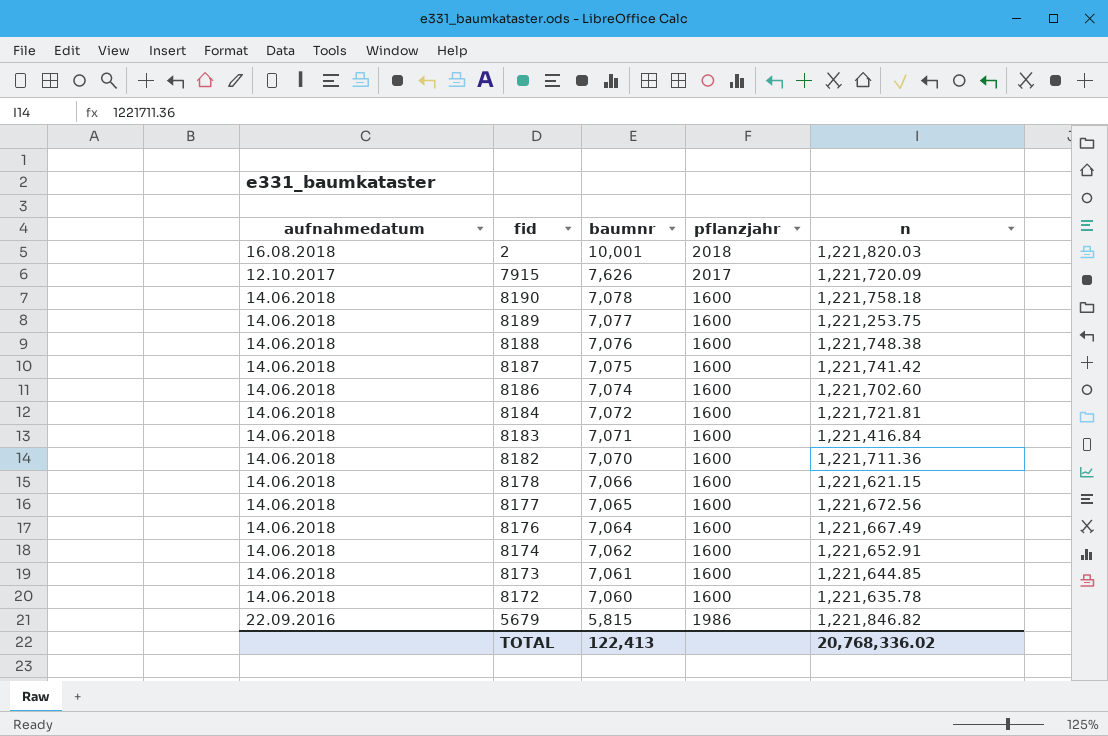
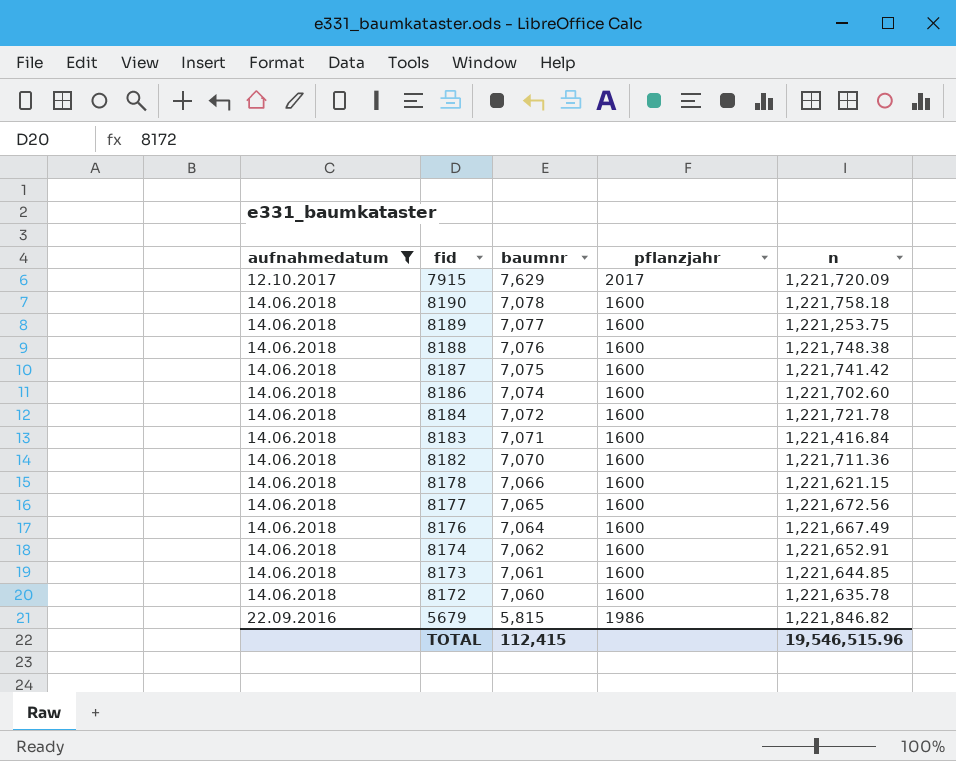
filter: none -> aufnahmedatum != 16.08.2018
7915 | baumnr: 7,626 -> 7,629
8184 | n: 1,221,721.81 -> 1,221,721.78
TOTAL | baumnr: 122,413 -> 112,415
TOTAL | n: 20,768,336.02 -> 19,546,515.96

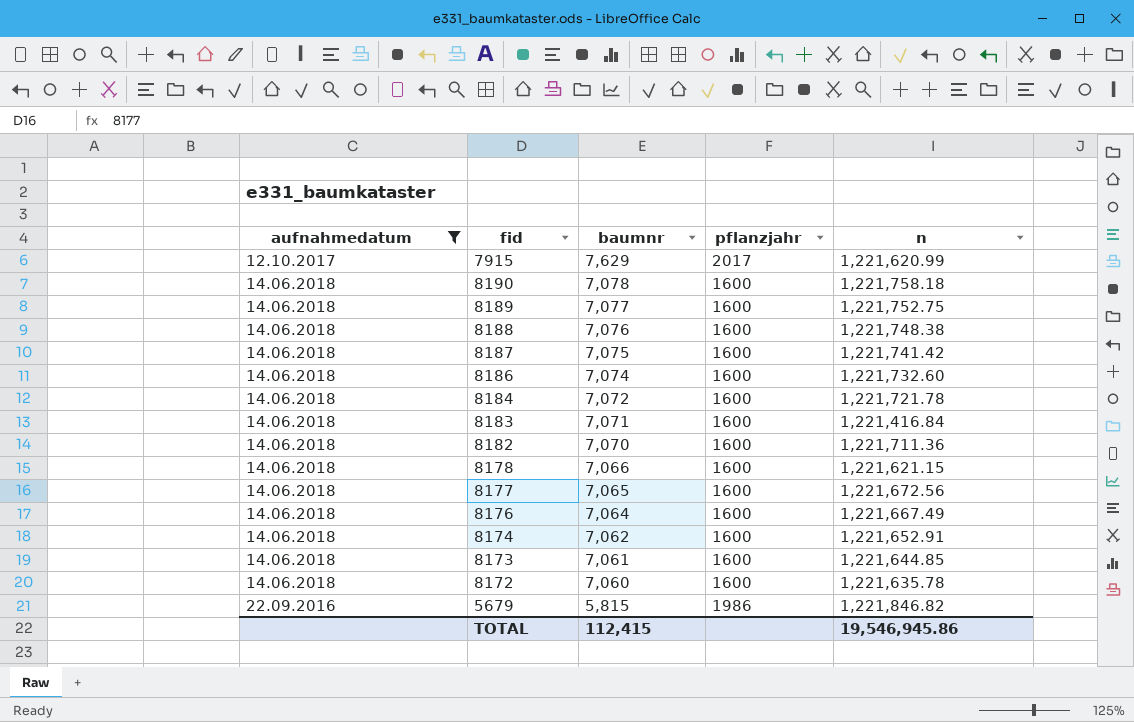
7915 | n: 1,221,720.09 -> 1,221,620.99
8189 | n: 1,221,253.75 -> 1,221,752.75
8186 | n: 1,221,702.60 -> 1,221,732.60
TOTAL | n: 19,546,515.96 -> 19,546,945.86

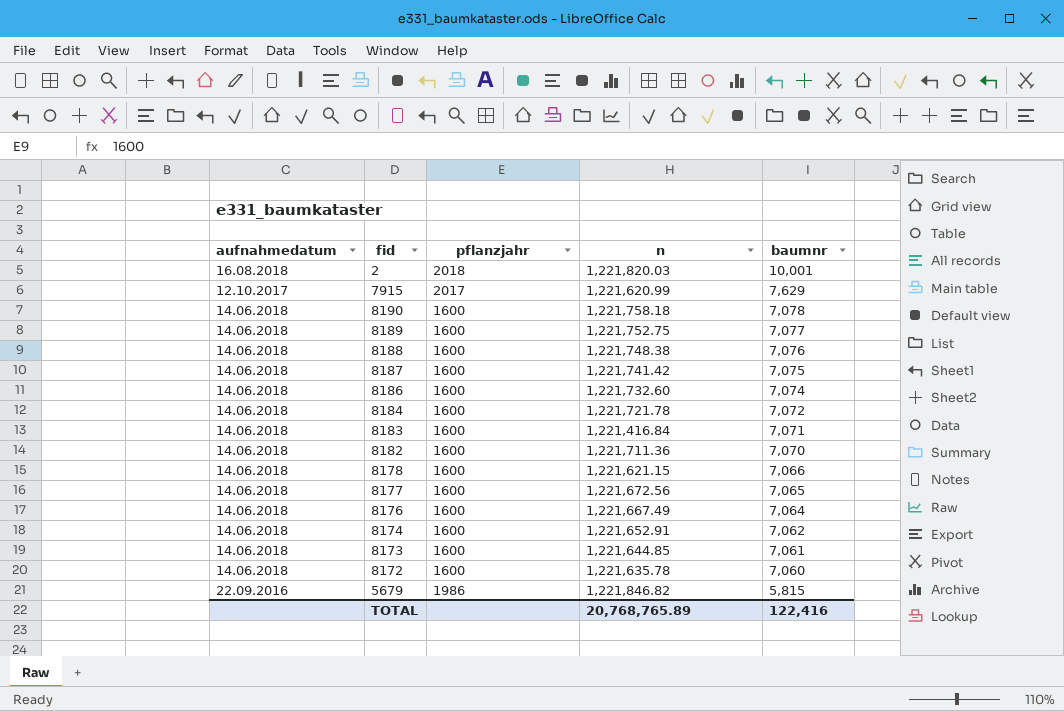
filter: aufnahmedatum != 16.08.2018 -> none
column baumnr | position: 3 -> 5
TOTAL | n: 19,546,945.86 -> 20,768,765.89
TOTAL | baumnr: 112,415 -> 122,416

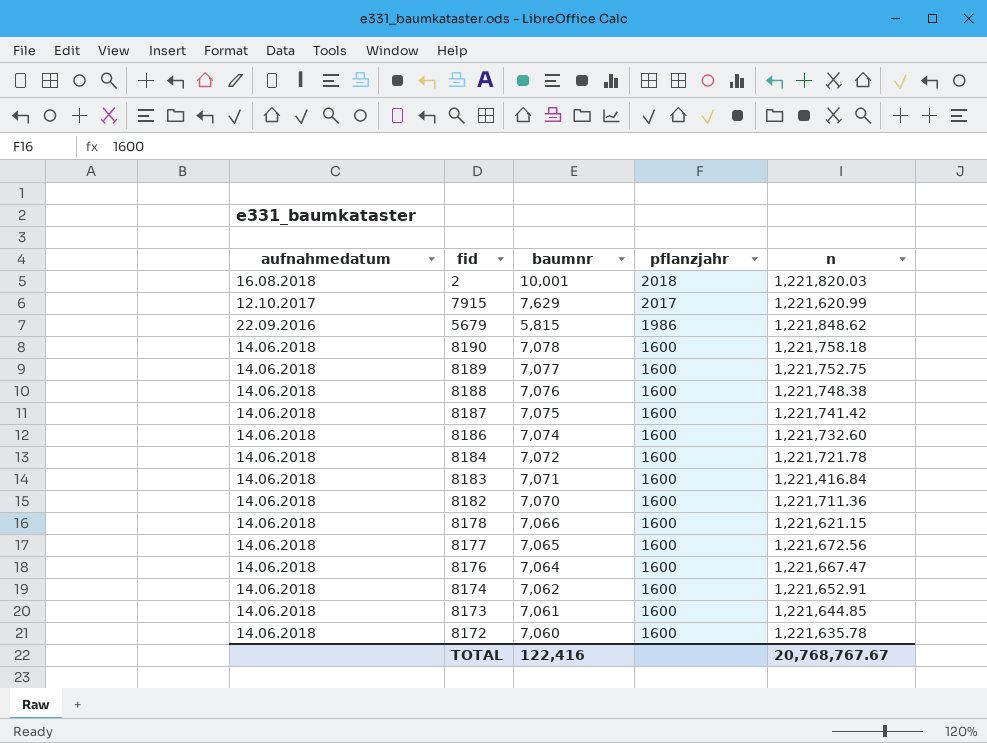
row order: baumnr descending -> pflanzjahr descending
column baumnr | position: 5 -> 3
5679 | n: 1,221,846.82 -> 1,221,848.62
8176 | n: 1,221,667.49 -> 1,221,667.47
TOTAL | n: 20,768,765.89 -> 20,768,767.67

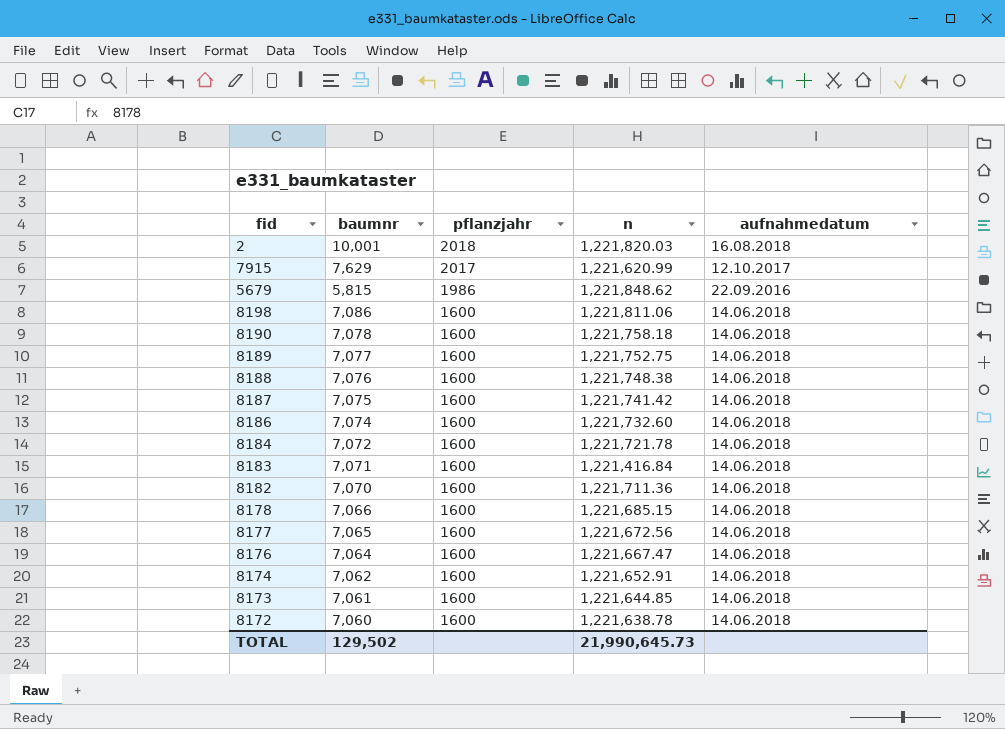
column aufnahmedatum | position: 1 -> 5
row 8198: none -> 7,086 | 1600 | 1,221,811.06 | 14.06.2018
8178 | n: 1,221,621.15 -> 1,221,685.15
8172 | n: 1,221,635.78 -> 1,221,638.78
TOTAL | baumnr: 122,416 -> 129,502
TOTAL | n: 20,768,767.67 -> 21,990,645.73

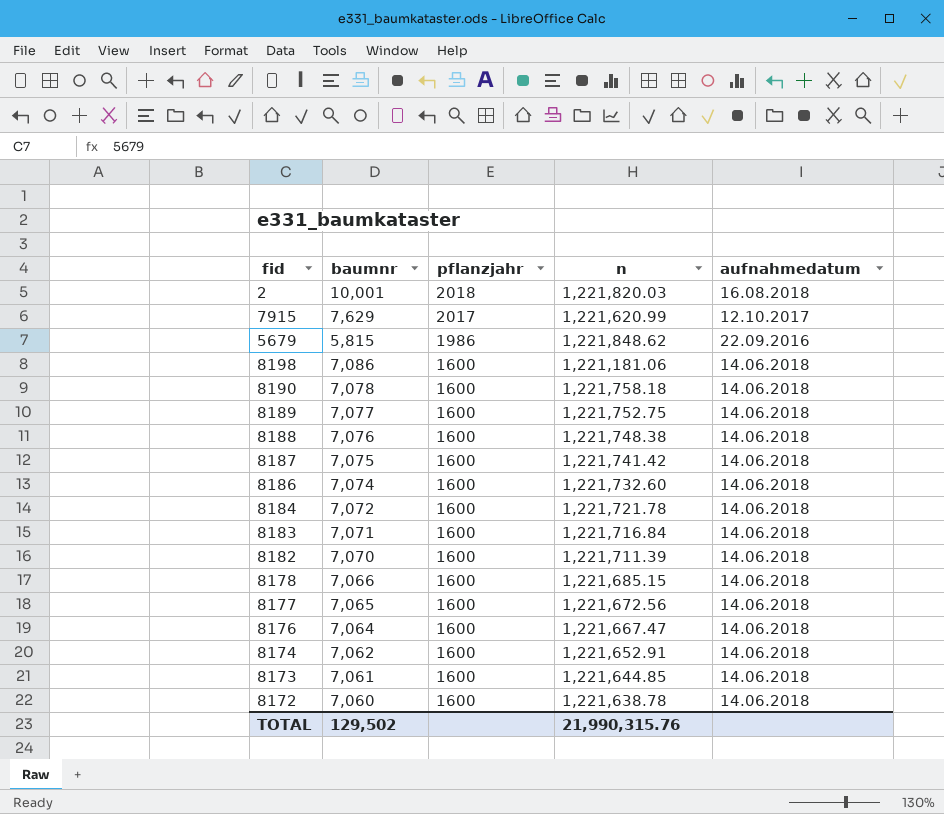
8198 | n: 1,221,811.06 -> 1,221,181.06
8183 | n: 1,221,416.84 -> 1,221,716.84
8182 | n: 1,221,711.36 -> 1,221,711.39
TOTAL | n: 21,990,645.73 -> 21,990,315.76

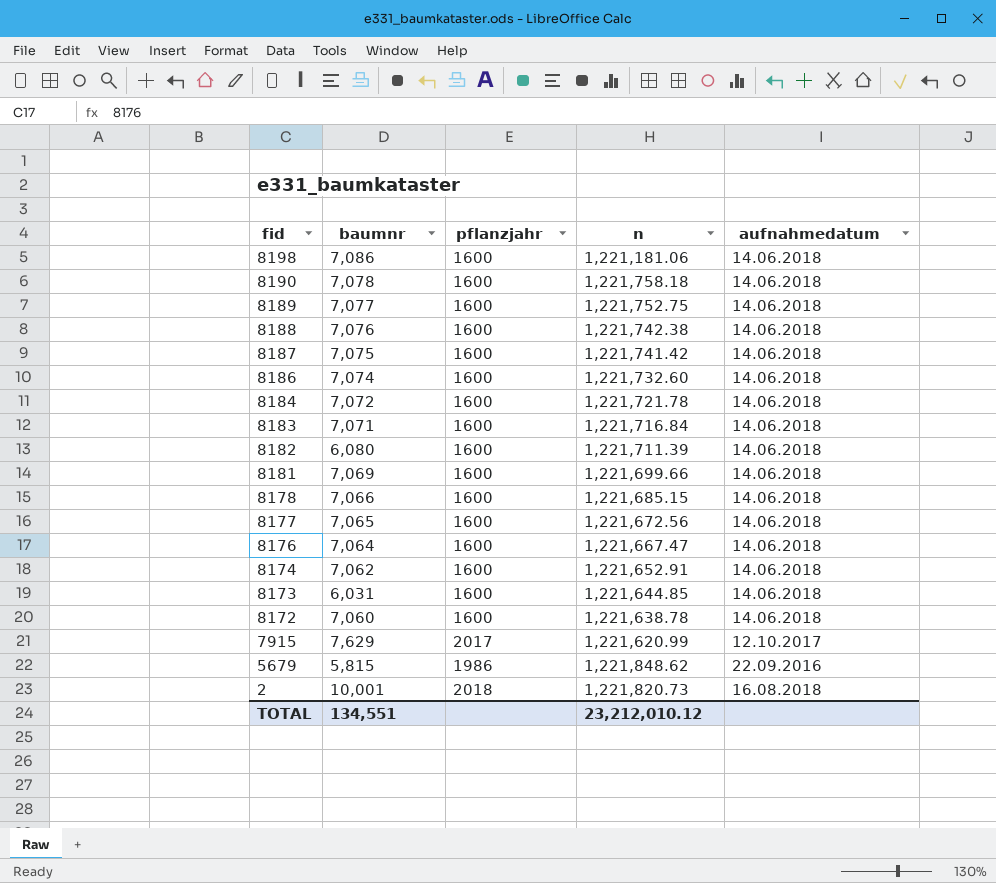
row order: pflanzjahr descending -> fid descending
8188 | n: 1,221,748.38 -> 1,221,742.38
8182 | baumnr: 7,070 -> 6,080
row 8181: none -> 7,069 | 1600 | 1,221,699.66 | 14.06.2018
8173 | baumnr: 7,061 -> 6,031
2 | n: 1,221,820.03 -> 1,221,820.73
TOTAL | baumnr: 129,502 -> 134,551
TOTAL | n: 21,990,315.76 -> 23,212,010.12

